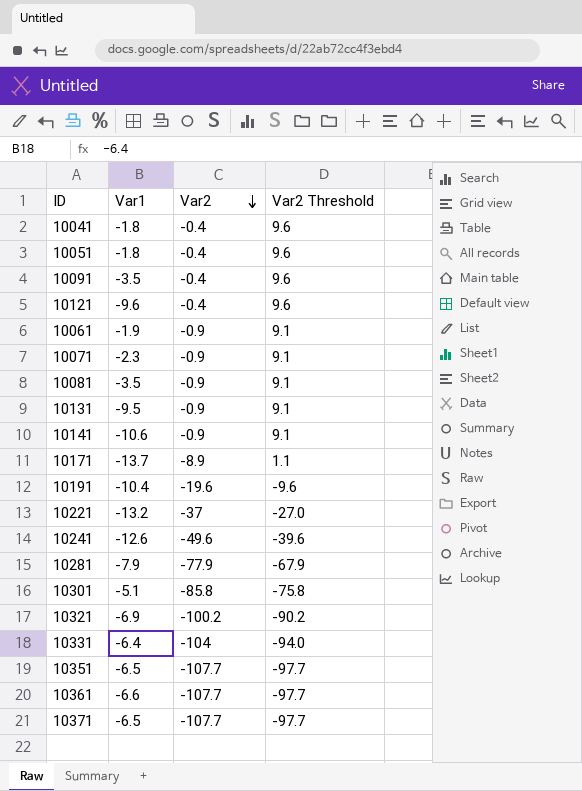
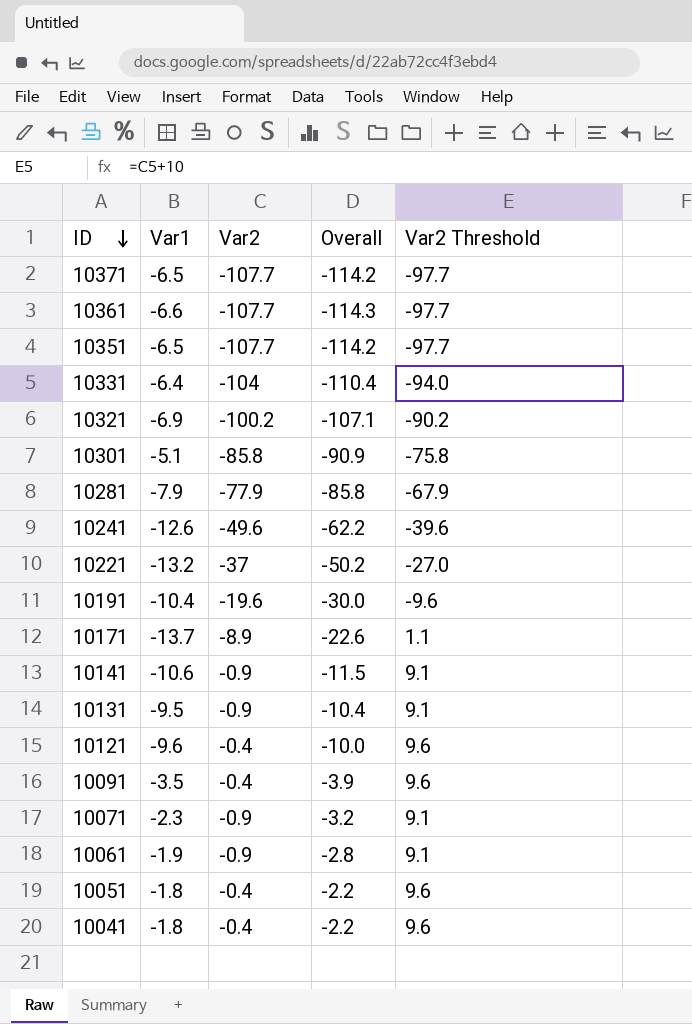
row order: Var2 descending -> ID descending
column Overall | formula: none -> [Var1] + [Var2]
row 10081: -3.5 | -0.9 | 9.1 -> none

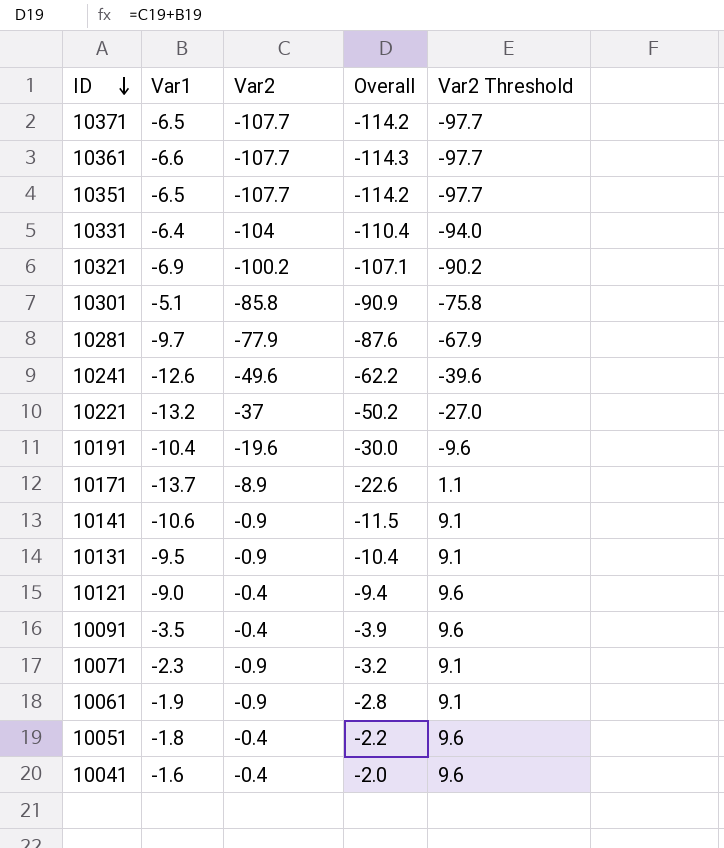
10281 | Var1: -7.9 -> -9.7
10281 | Overall: -85.8 -> -87.6
10121 | Var1: -9.6 -> -9.0
10121 | Overall: -10.0 -> -9.4
10041 | Var1: -1.8 -> -1.6
10041 | Overall: -2.2 -> -2.0

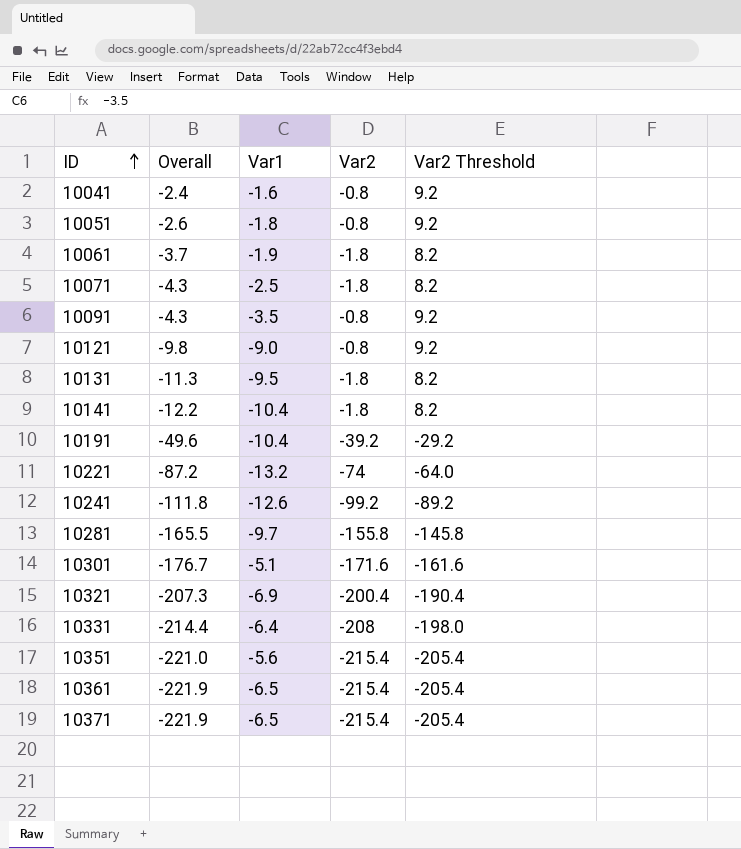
row order: ID descending -> ID ascending
column Overall | position: 4 -> 2
row 10171: -13.7 | -8.9 | -22.6 | 1.1 -> none
10041 | Overall: -2.0 -> -2.4
10041 | Var2: -0.4 -> -0.8
10041 | Var2 Threshold: 9.6 -> 9.2
10051 | Overall: -2.2 -> -2.6
10051 | Var2: -0.4 -> -0.8
10051 | Var2 Threshold: 9.6 -> 9.2
10061 | Overall: -2.8 -> -3.7
10061 | Var2: -0.9 -> -1.8
10061 | Var2 Threshold: 9.1 -> 8.2
10071 | Overall: -3.2 -> -4.3
10071 | Var1: -2.3 -> -2.5
10071 | Var2: -0.9 -> -1.8
10071 | Var2 Threshold: 9.1 -> 8.2
10091 | Overall: -3.9 -> -4.3
10091 | Var2: -0.4 -> -0.8
10091 | Var2 Threshold: 9.6 -> 9.2
10121 | Overall: -9.4 -> -9.8
10121 | Var2: -0.4 -> -0.8
10121 | Var2 Threshold: 9.6 -> 9.2
10131 | Overall: -10.4 -> -11.3
10131 | Var2: -0.9 -> -1.8
10131 | Var2 Threshold: 9.1 -> 8.2
10141 | Overall: -11.5 -> -12.2
10141 | Var1: -10.6 -> -10.4
10141 | Var2: -0.9 -> -1.8
10141 | Var2 Threshold: 9.1 -> 8.2
10191 | Overall: -30.0 -> -49.6
10191 | Var2: -19.6 -> -39.2
10191 | Var2 Threshold: -9.6 -> -29.2
10221 | Overall: -50.2 -> -87.2
10221 | Var2: -37 -> -74
10221 | Var2 Threshold: -27.0 -> -64.0
10241 | Overall: -62.2 -> -111.8
10241 | Var2: -49.6 -> -99.2
10241 | Var2 Threshold: -39.6 -> -89.2
10281 | Overall: -87.6 -> -165.5
10281 | Var2: -77.9 -> -155.8
10281 | Var2 Threshold: -67.9 -> -145.8
10301 | Overall: -90.9 -> -176.7
10301 | Var2: -85.8 -> -171.6
10301 | Var2 Threshold: -75.8 -> -161.6
10321 | Overall: -107.1 -> -207.3
10321 | Var2: -100.2 -> -200.4
10321 | Var2 Threshold: -90.2 -> -190.4
10331 | Overall: -110.4 -> -214.4
10331 | Var2: -104 -> -208
10331 | Var2 Threshold: -94.0 -> -198.0
10351 | Overall: -114.2 -> -221.0
10351 | Var1: -6.5 -> -5.6
10351 | Var2: -107.7 -> -215.4
10351 | Var2 Threshold: -97.7 -> -205.4
10361 | Overall: -114.3 -> -221.9
10361 | Var1: -6.6 -> -6.5
10361 | Var2: -107.7 -> -215.4
10361 | Var2 Threshold: -97.7 -> -205.4
10371 | Overall: -114.2 -> -221.9
10371 | Var2: -107.7 -> -215.4
10371 | Var2 Threshold: -97.7 -> -205.4

